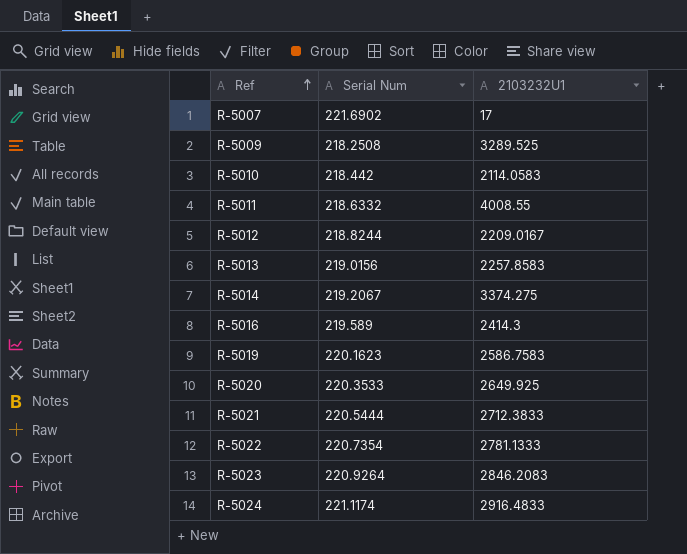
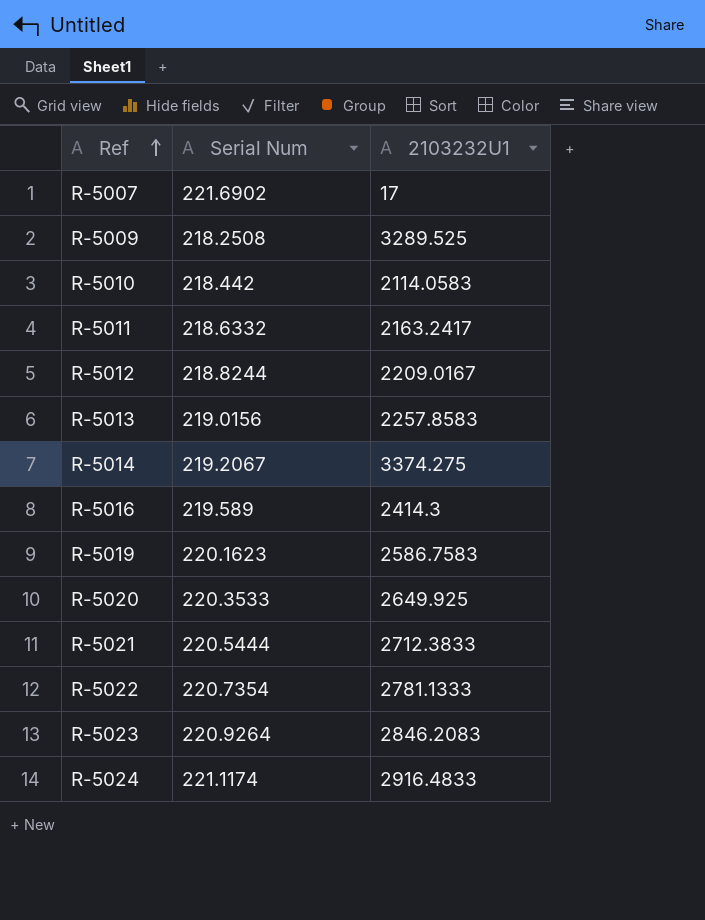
R-5011 | 2103232U1: 4008.55 -> 2163.2417

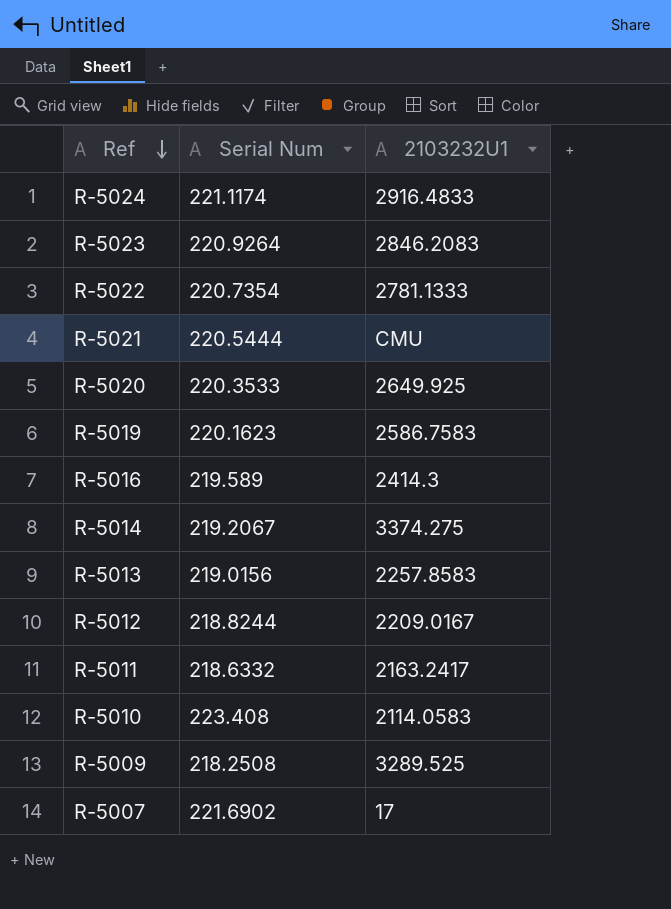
row order: Ref ascending -> Ref descending
R-5021 | 2103232U1: 2712.3833 -> CMU
R-5010 | Serial Num: 218.442 -> 223.408

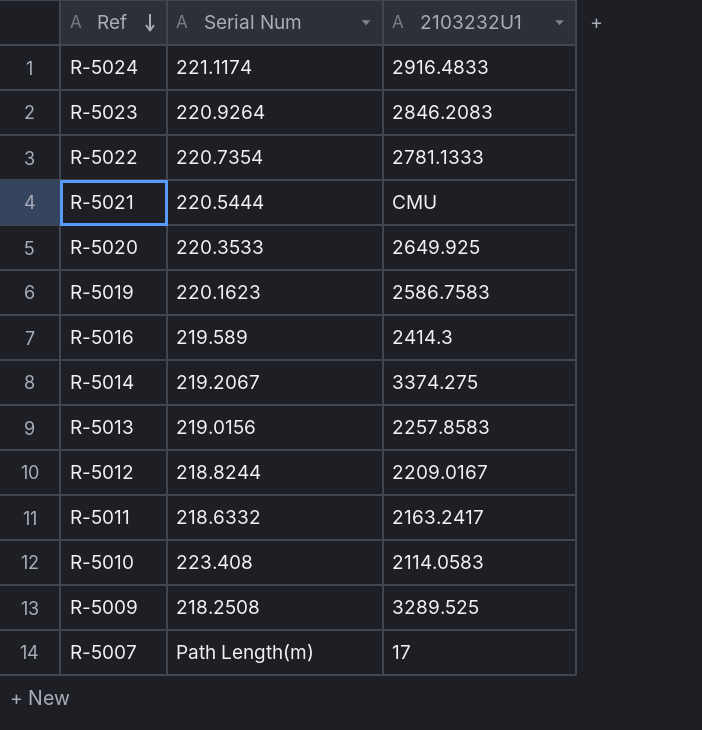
R-5007 | Serial Num: 221.6902 -> Path Length(m)

